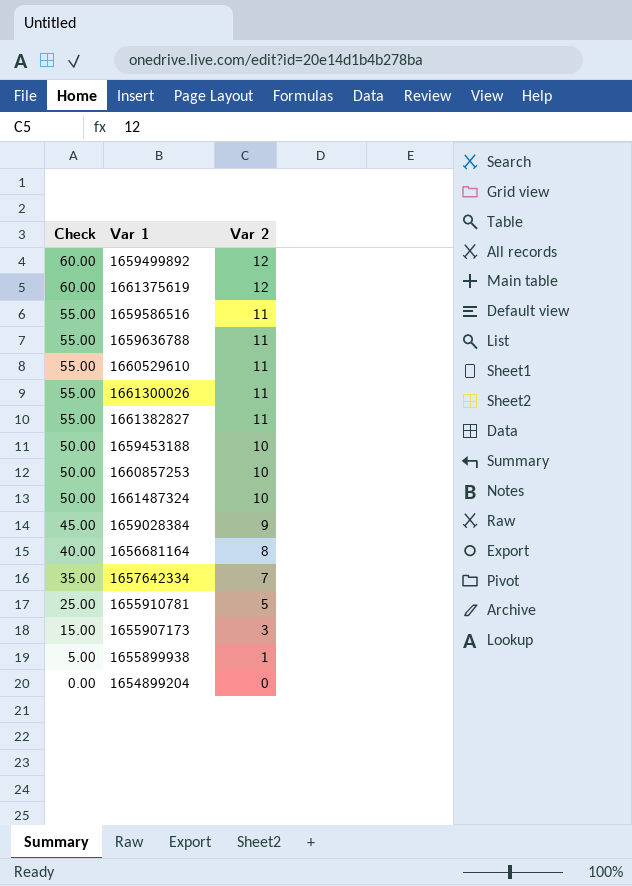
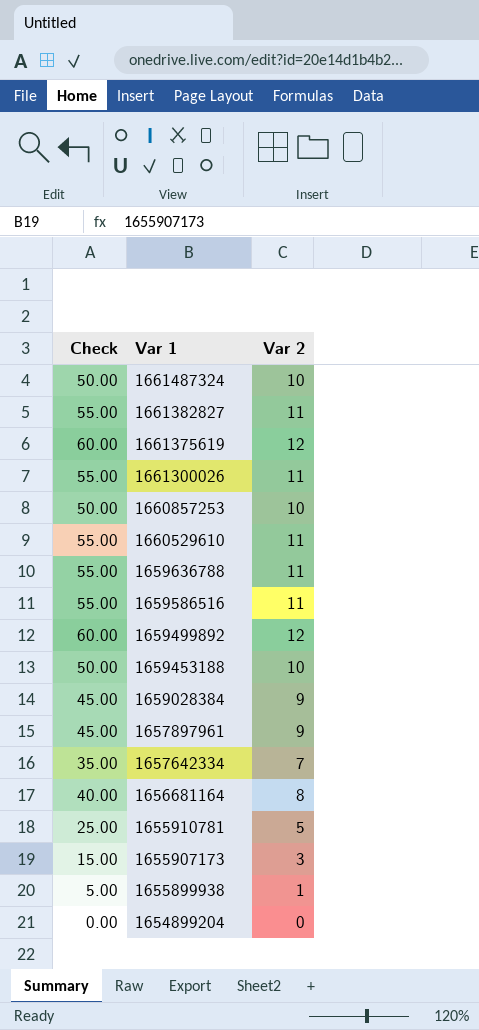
row order: Check descending -> Var 1 descending
row 1657897961: none -> 45.00 | 9

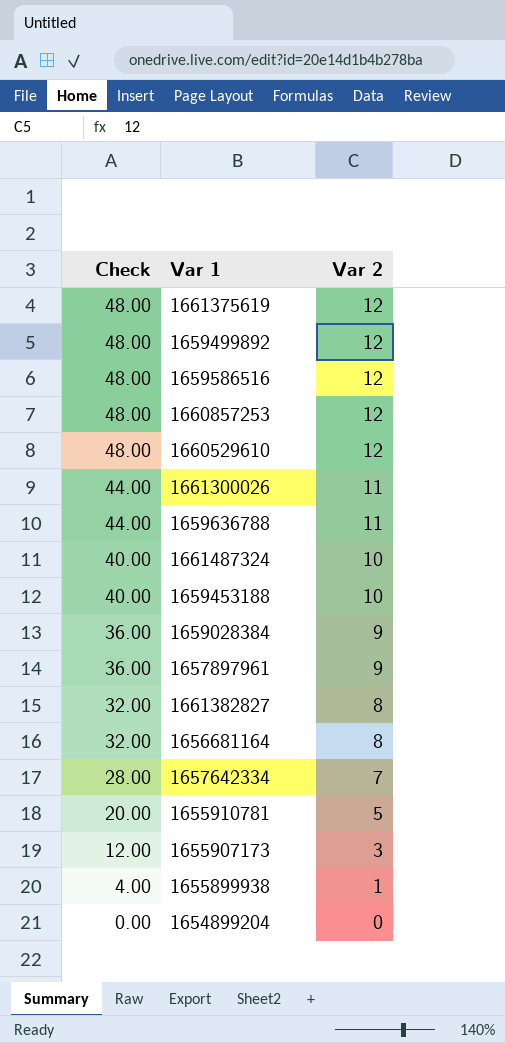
row order: Var 1 descending -> Check descending
column Check | formula: [Var 2] * 5 -> [Var 2] * 4
1659586516 | Var 2: 11 -> 12
1660857253 | Var 2: 10 -> 12
1660529610 | Var 2: 11 -> 12
1661382827 | Var 2: 11 -> 8

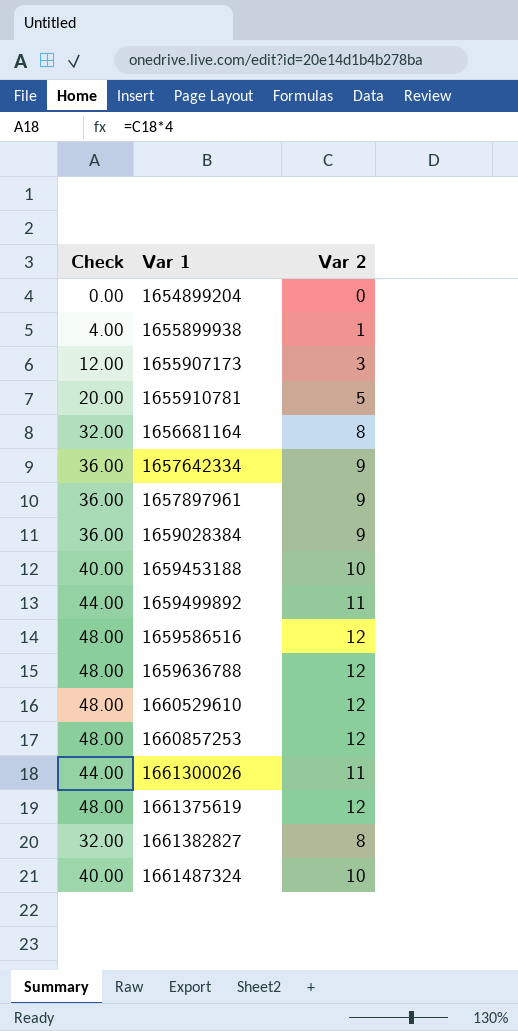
row order: Check descending -> Var 1 ascending
1657642334 | Check: 28.00 -> 36.00
1657642334 | Var 2: 7 -> 9
1659499892 | Check: 48.00 -> 44.00
1659499892 | Var 2: 12 -> 11
1659636788 | Check: 44.00 -> 48.00
1659636788 | Var 2: 11 -> 12

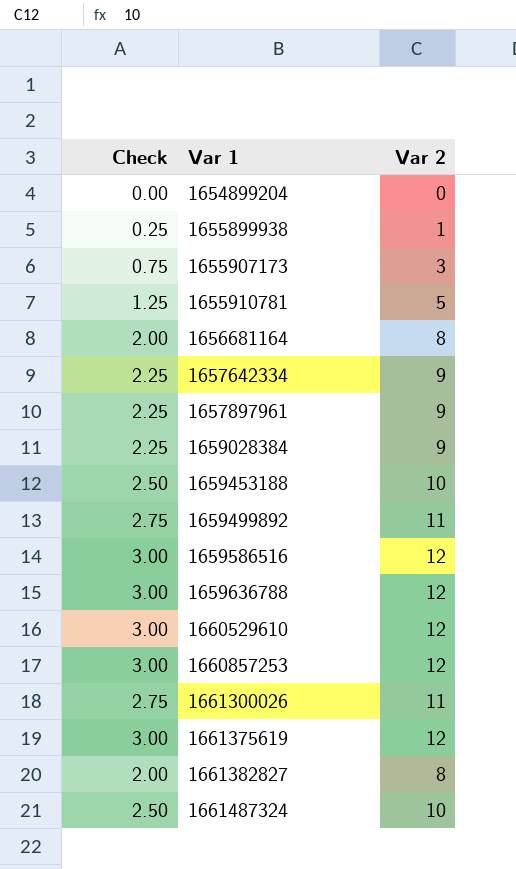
column Check | formula: [Var 2] * 4 -> [Var 2] * 0.25

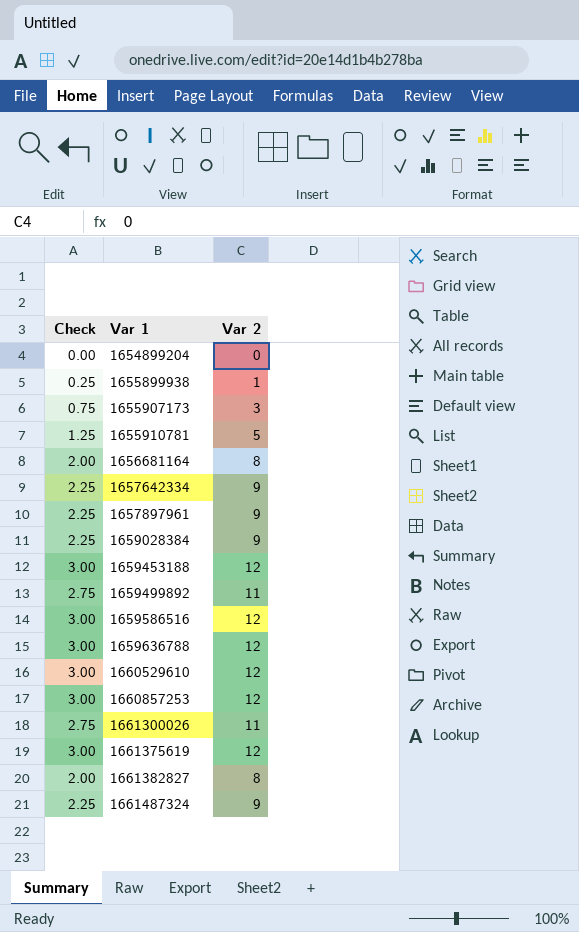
1659453188 | Check: 2.50 -> 3.00
1659453188 | Var 2: 10 -> 12
1661487324 | Check: 2.50 -> 2.25
1661487324 | Var 2: 10 -> 9

